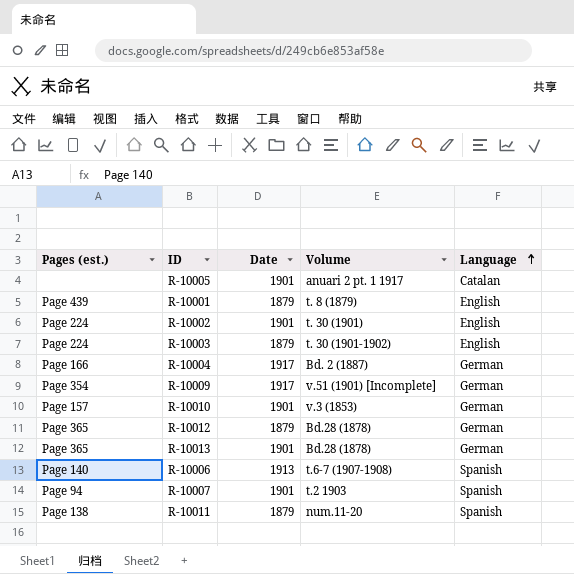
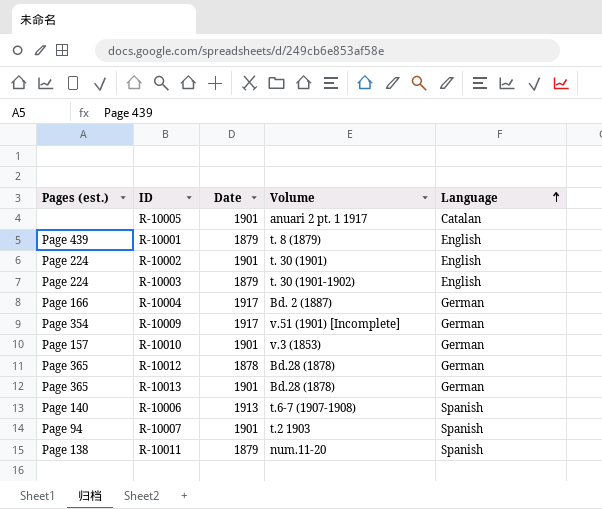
R-10012 | Date: 1879 -> 1878

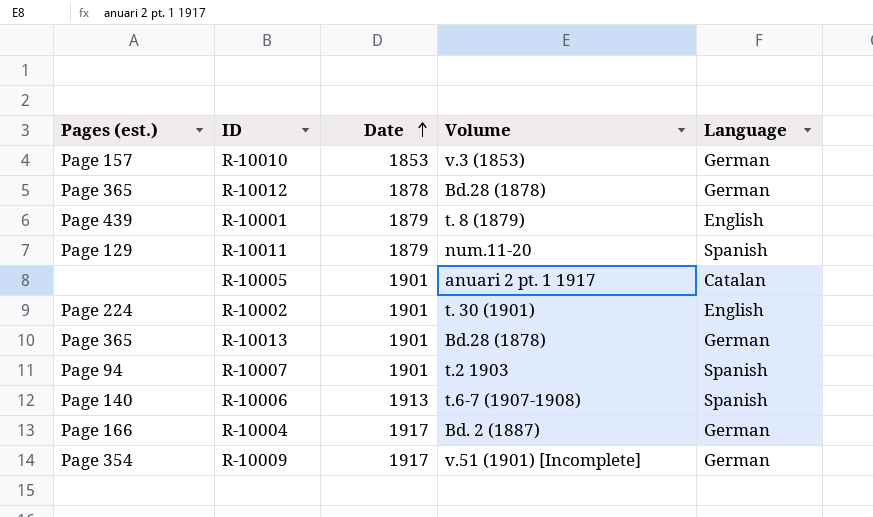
row order: Language ascending -> Date ascending
row R-10003: Page 224 | 1879 | t. 30 (1901-1902) | English -> none
R-10010 | Date: 1901 -> 1853
R-10011 | Pages (est.): Page 138 -> Page 129

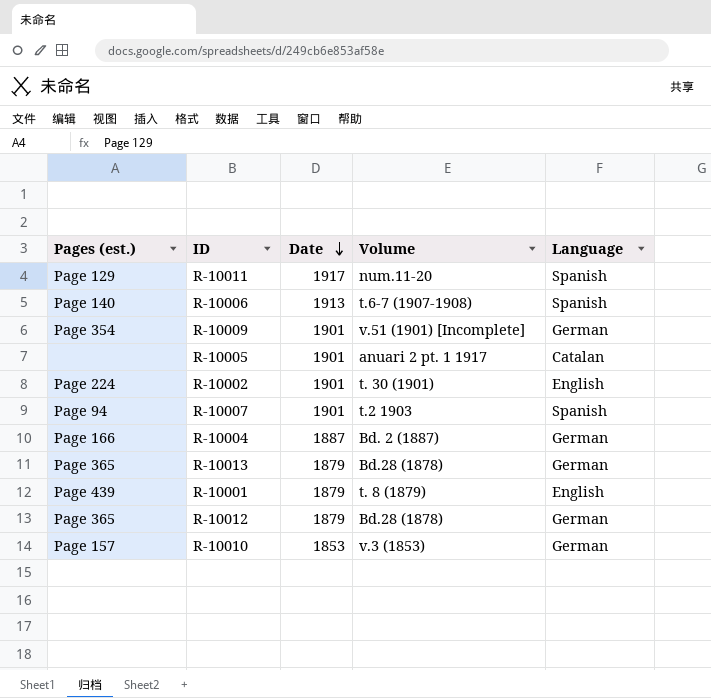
row order: Date ascending -> Date descending
R-10011 | Date: 1879 -> 1917
R-10009 | Date: 1917 -> 1901
R-10004 | Date: 1917 -> 1887
R-10013 | Date: 1901 -> 1879
R-10012 | Date: 1878 -> 1879

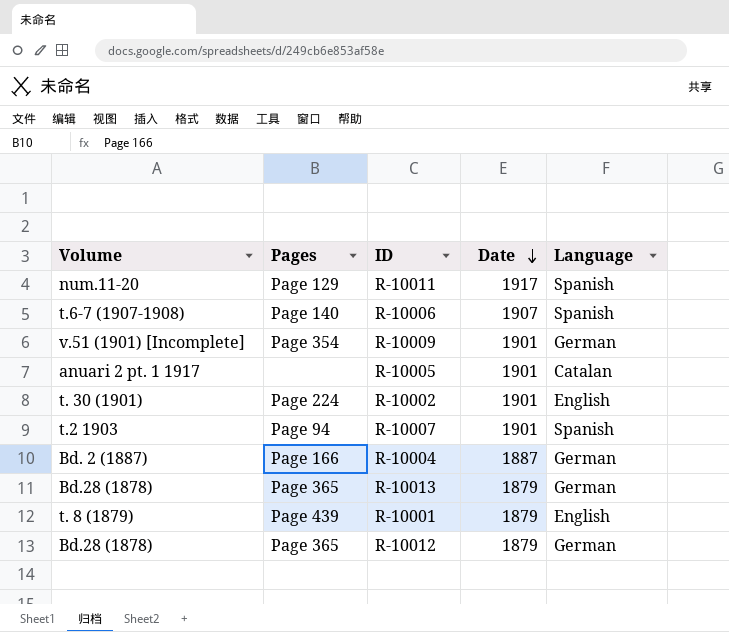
column Volume | position: 4 -> 1
column name: Pages (est.) -> Pages
row R-10010: Page 157 | 1853 | v.3 (1853) | German -> none
R-10006 | Date: 1913 -> 1907

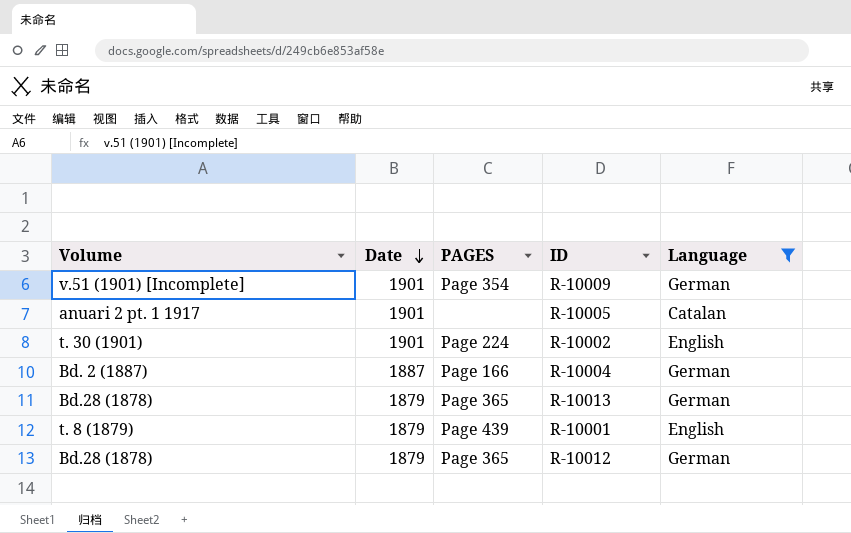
filter: none -> Language != Spanish
column Date | position: 4 -> 2
column name: Pages -> PAGES

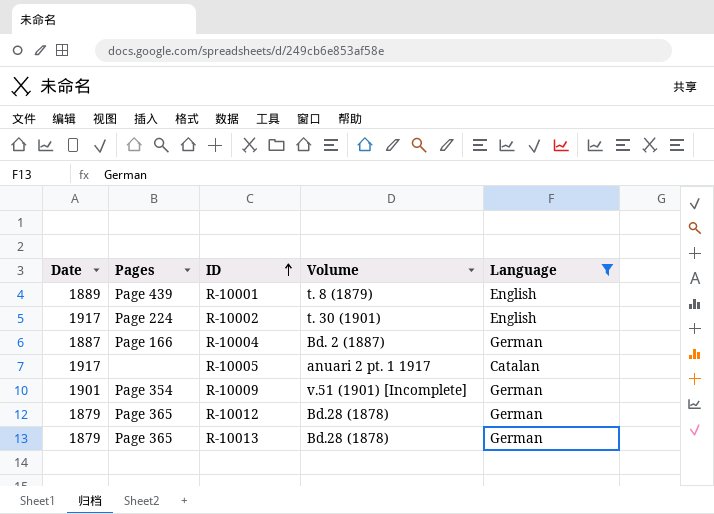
row order: Date descending -> ID ascending
column name: PAGES -> Pages
column Volume | position: 1 -> 4
R-10001 | Date: 1879 -> 1889
R-10002 | Date: 1901 -> 1917
R-10005 | Date: 1901 -> 1917

